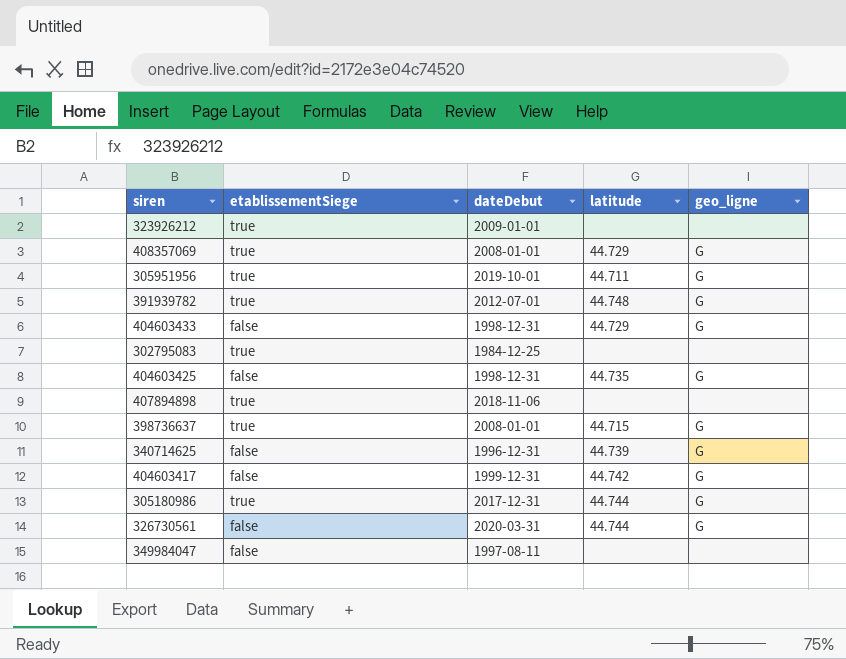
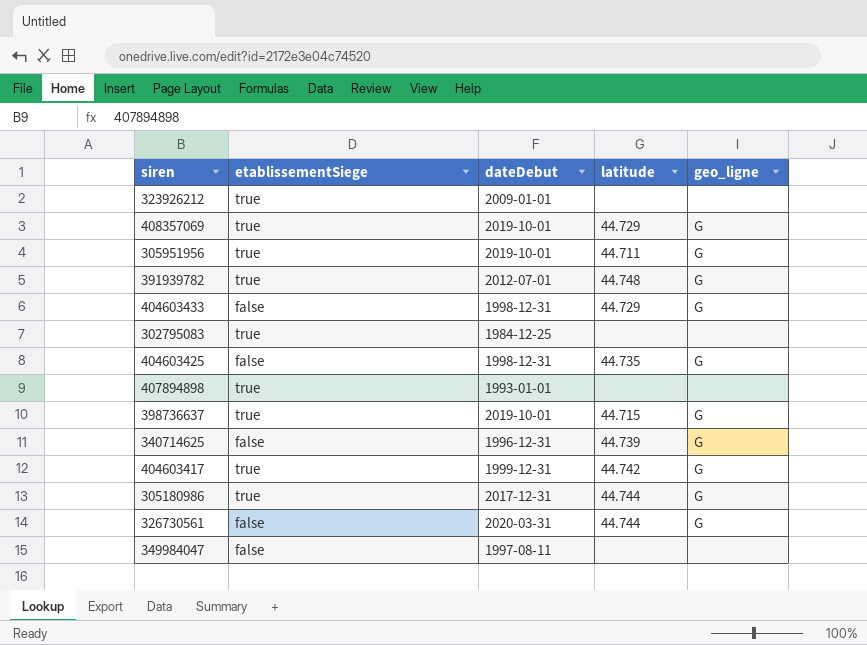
408357069 | dateDebut: 2008-01-01 -> 2019-10-01
407894898 | dateDebut: 2018-11-06 -> 1993-01-01
398736637 | dateDebut: 2008-01-01 -> 2019-10-01
404603417 | etablissementSiege: false -> true

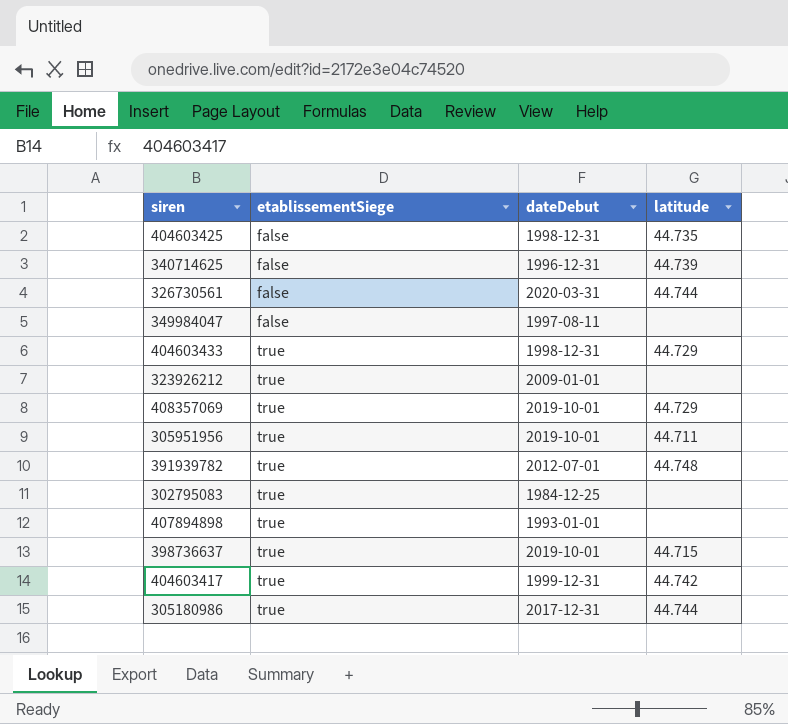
row order: none -> etablissementSiege ascending
column geo_ligne | position: 5 -> none
404603433 | etablissementSiege: false -> true

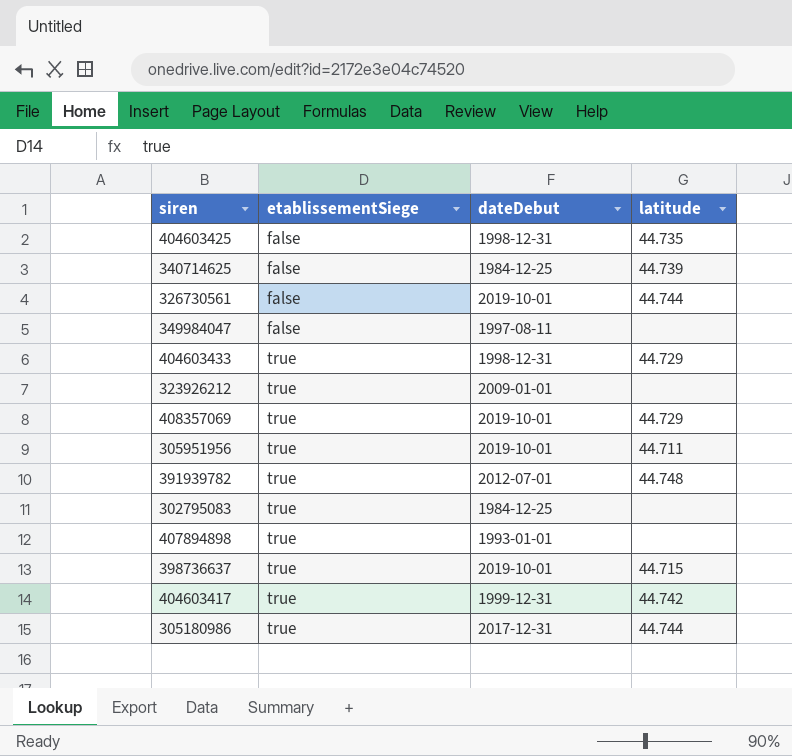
340714625 | dateDebut: 1996-12-31 -> 1984-12-25
326730561 | dateDebut: 2020-03-31 -> 2019-10-01

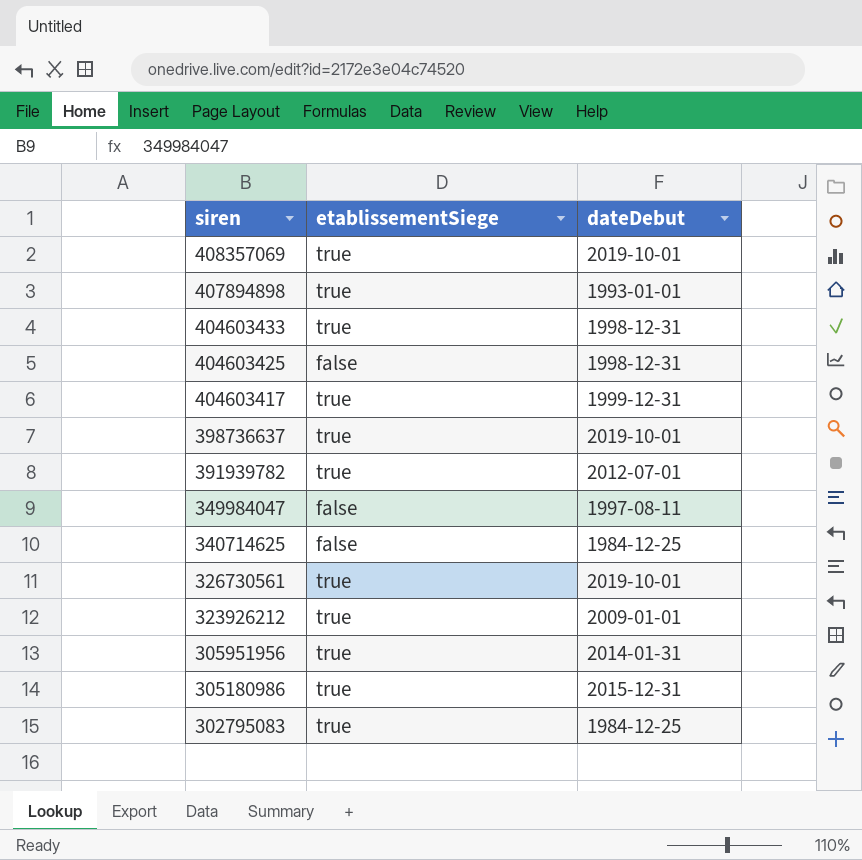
row order: etablissementSiege ascending -> siren descending
column latitude | position: 4 -> none
326730561 | etablissementSiege: false -> true
305951956 | dateDebut: 2019-10-01 -> 2014-01-31
305180986 | dateDebut: 2017-12-31 -> 2015-12-31

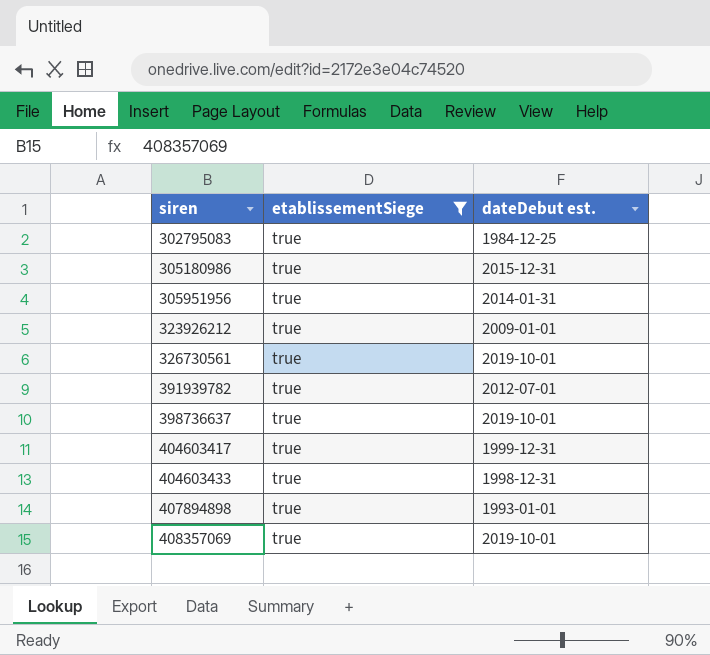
filter: none -> etablissementSiege = true
row order: siren descending -> siren ascending
column name: dateDebut -> dateDebut est.

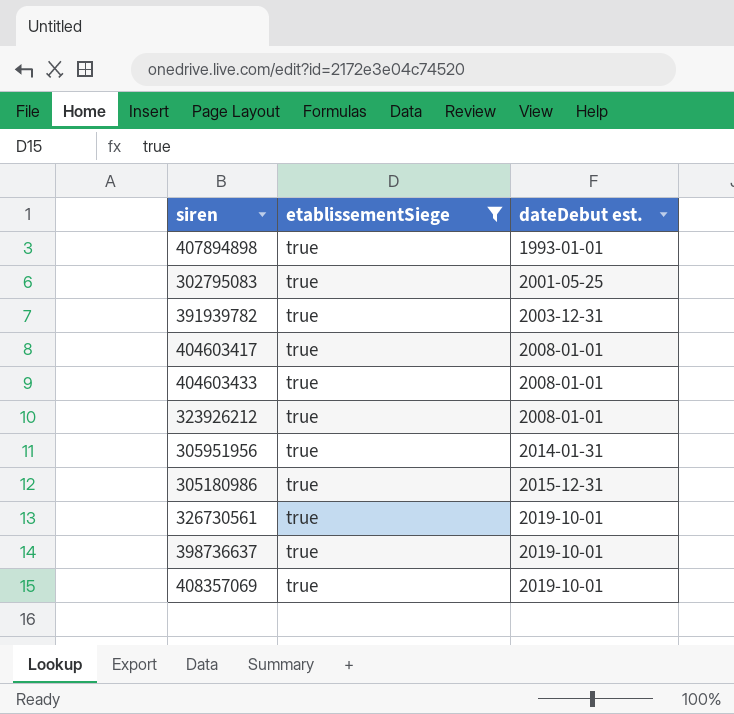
row order: siren ascending -> dateDebut est. ascending
302795083 | dateDebut est.: 1984-12-25 -> 2001-05-25
391939782 | dateDebut est.: 2012-07-01 -> 2003-12-31
404603417 | dateDebut est.: 1999-12-31 -> 2008-01-01
404603433 | dateDebut est.: 1998-12-31 -> 2008-01-01
323926212 | dateDebut est.: 2009-01-01 -> 2008-01-01

